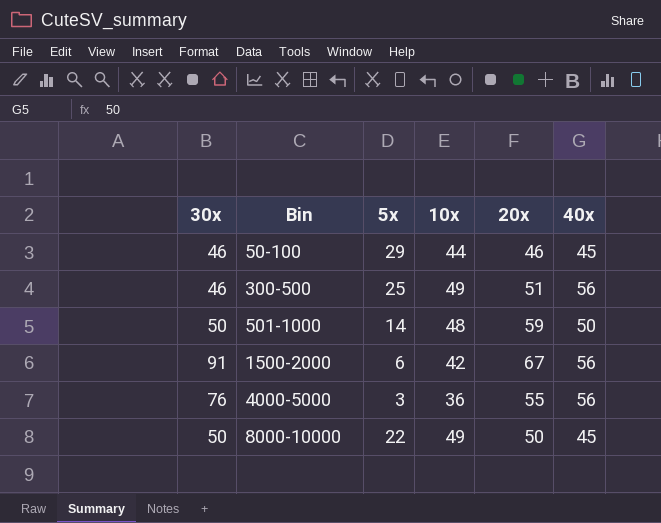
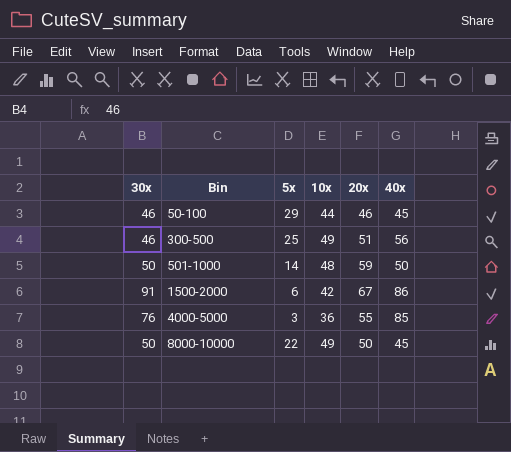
1500-2000 | 40x: 56 -> 86
4000-5000 | 40x: 56 -> 85

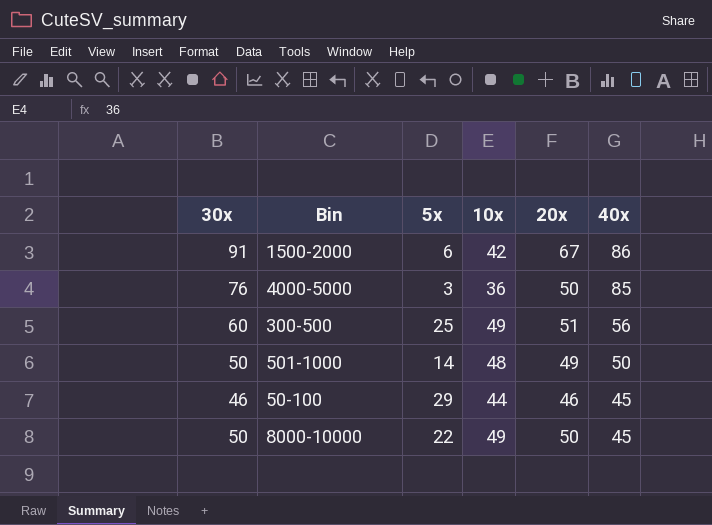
row order: Bin ascending -> 40x descending
4000-5000 | 20x: 55 -> 50
300-500 | 30x: 46 -> 60
501-1000 | 20x: 59 -> 49

